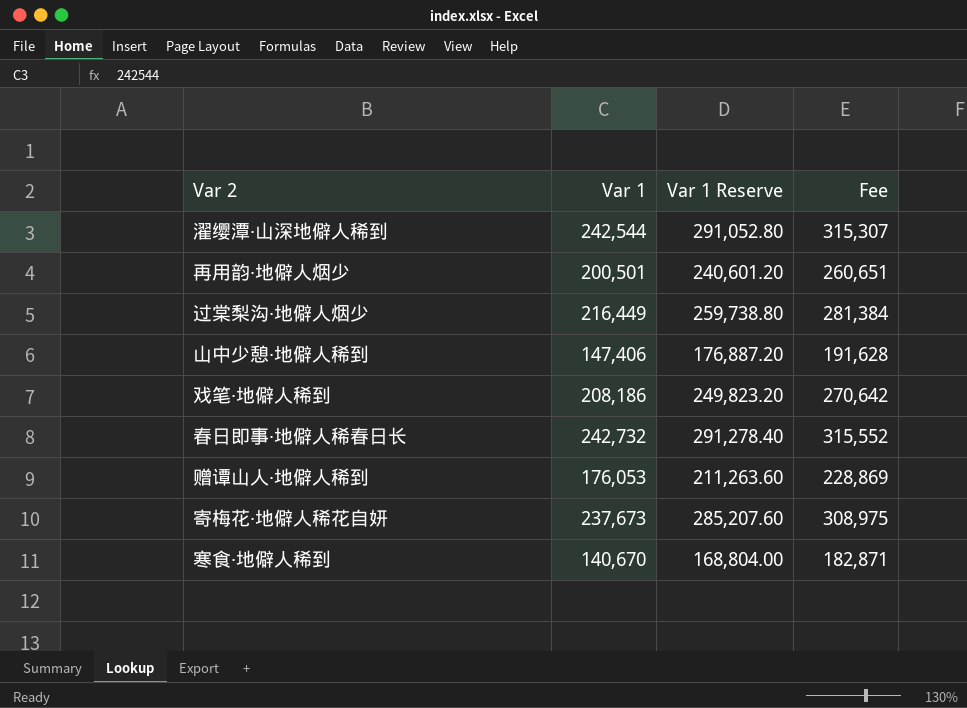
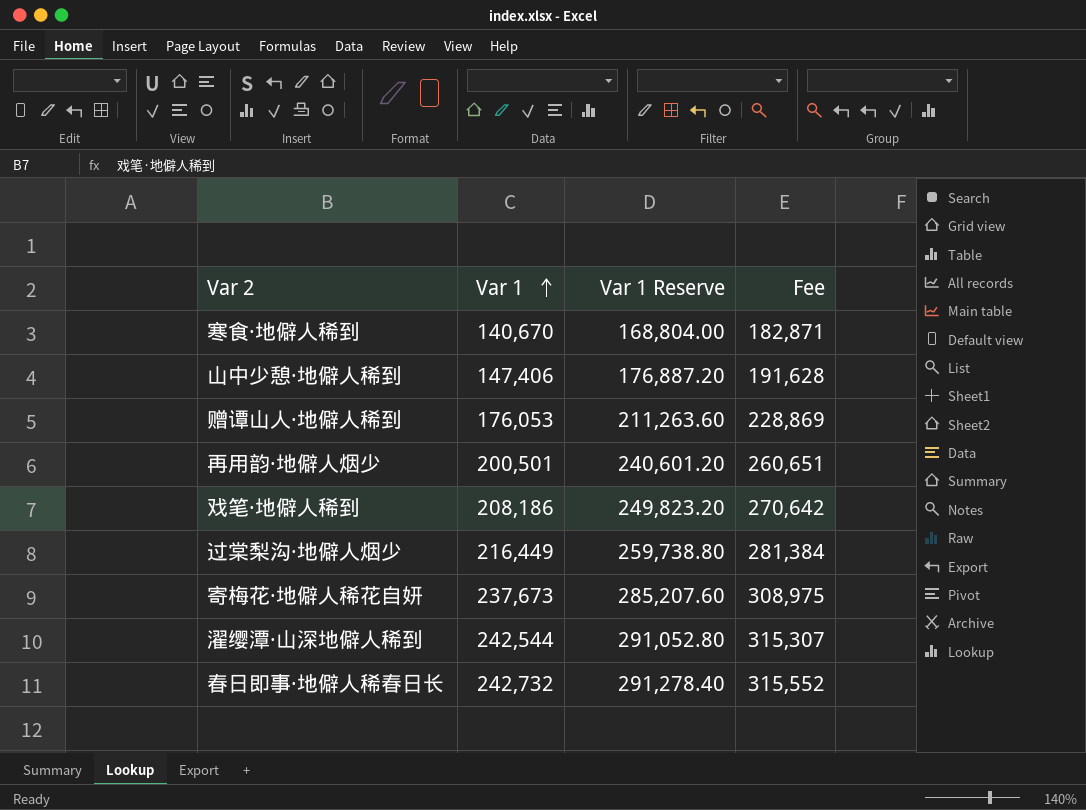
row order: none -> Var 1 ascending

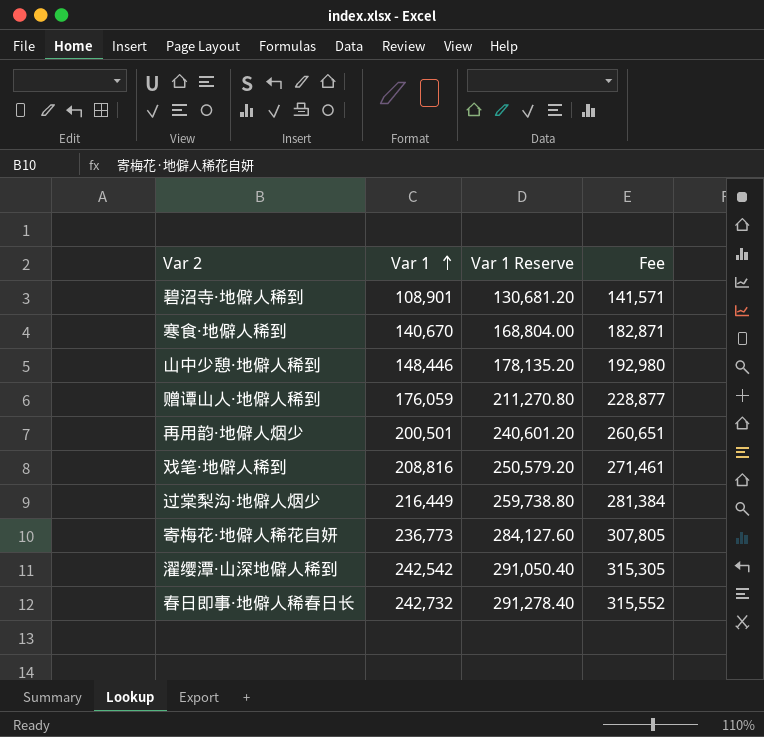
row 碧沼寺·地僻人稀到: none -> 108,901 | 130,681.20 | 141,571
山中少憩·地僻人稀到 | Var 1: 147,406 -> 148,446
山中少憩·地僻人稀到 | Var 1 Reserve: 176,887.20 -> 178,135.20
山中少憩·地僻人稀到 | Fee: 191,628 -> 192,980
赠谭山人·地僻人稀到 | Var 1: 176,053 -> 176,059
赠谭山人·地僻人稀到 | Var 1 Reserve: 211,263.60 -> 211,270.80
赠谭山人·地僻人稀到 | Fee: 228,869 -> 228,877
戏笔·地僻人稀到 | Var 1: 208,186 -> 208,816
戏笔·地僻人稀到 | Var 1 Reserve: 249,823.20 -> 250,579.20
戏笔·地僻人稀到 | Fee: 270,642 -> 271,461
寄梅花·地僻人稀花自妍 | Var 1: 237,673 -> 236,773
寄梅花·地僻人稀花自妍 | Var 1 Reserve: 285,207.60 -> 284,127.60
寄梅花·地僻人稀花自妍 | Fee: 308,975 -> 307,805
濯缨潭·山深地僻人稀到 | Var 1: 242,544 -> 242,542
濯缨潭·山深地僻人稀到 | Var 1 Reserve: 291,052.80 -> 291,050.40
濯缨潭·山深地僻人稀到 | Fee: 315,307 -> 315,305

